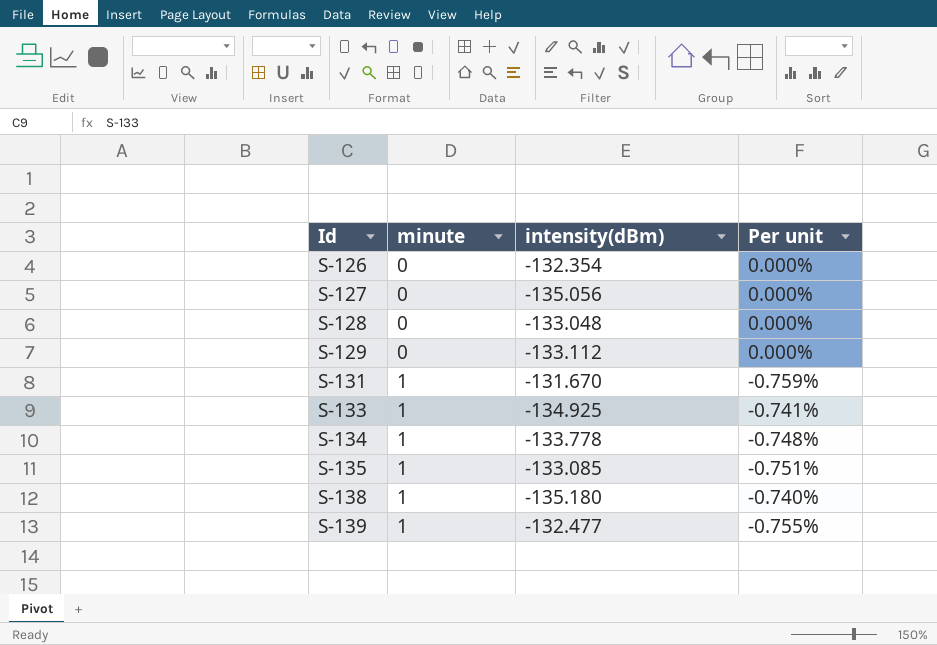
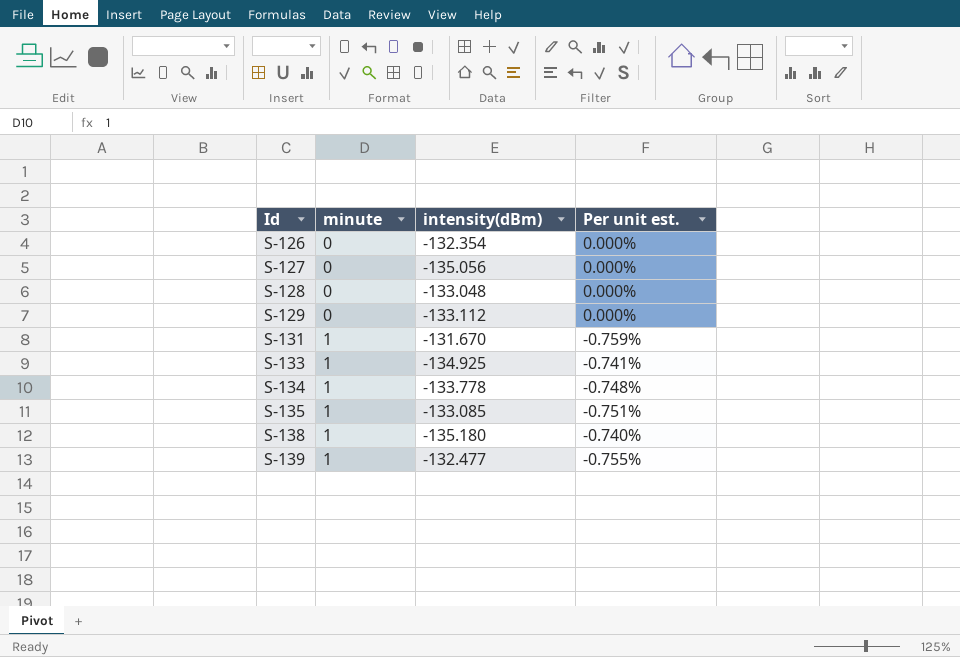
column name: Per unit -> Per unit est.

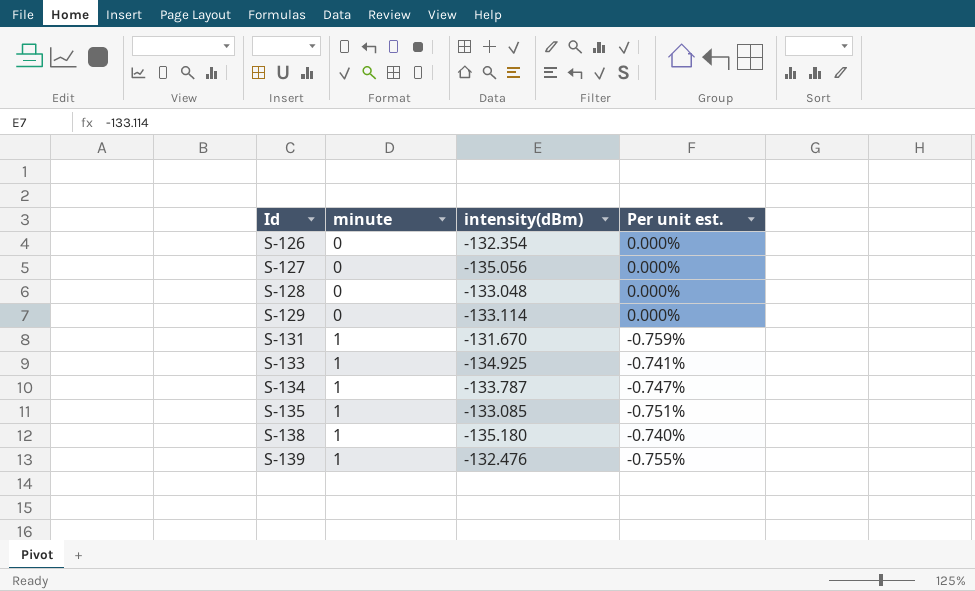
S-129 | intensity(dBm): -133.112 -> -133.114
S-134 | intensity(dBm): -133.778 -> -133.787
S-134 | Per unit est.: -0.748% -> -0.747%
S-139 | intensity(dBm): -132.477 -> -132.476

